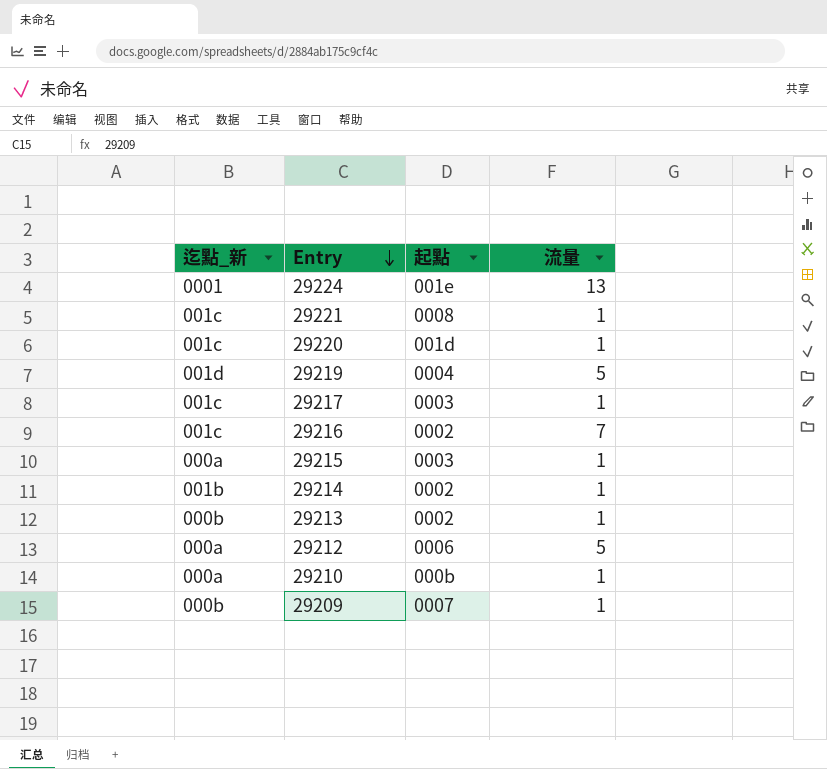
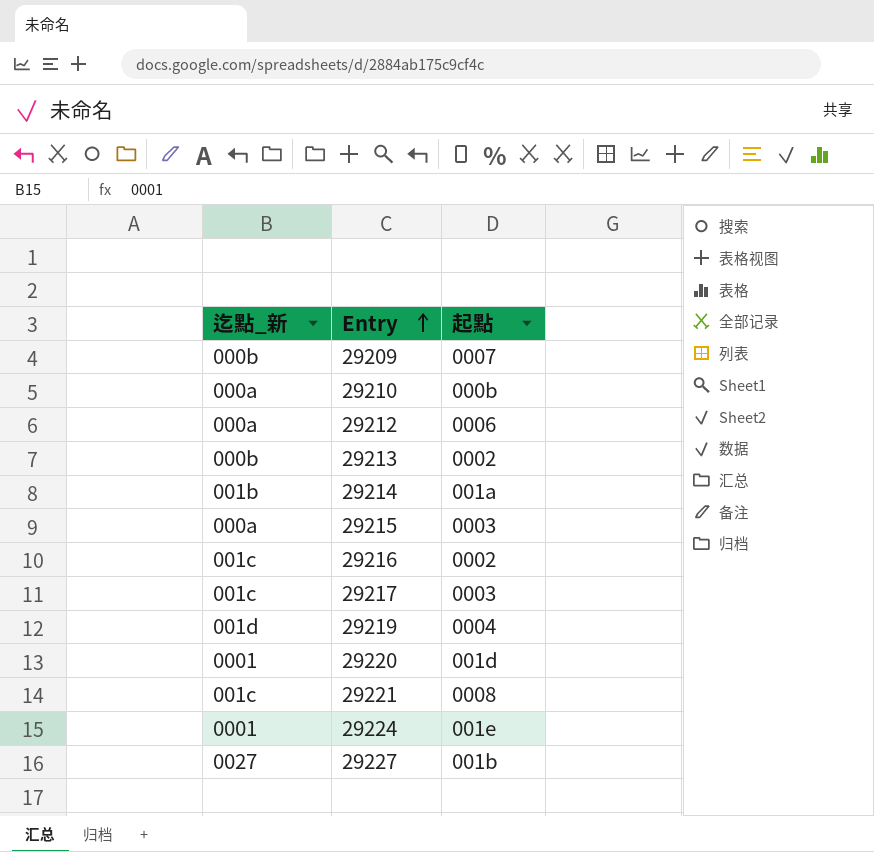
row order: Entry descending -> Entry ascending
column 流量 | position: 4 -> none
29214 | 起點: 0002 -> 001a
29220 | 迄點_新: 001c -> 0001
row 29227: none -> 0027 | 001b

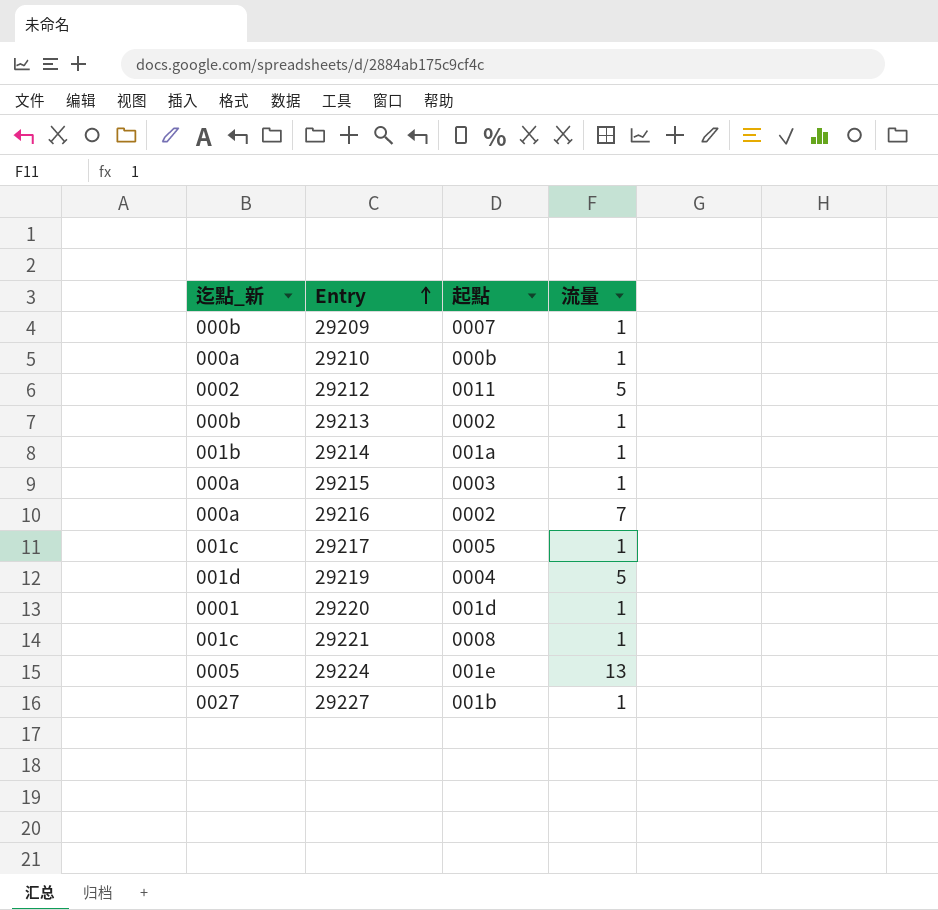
column 流量 | position: none -> 4
29212 | 迄點_新: 000a -> 0002
29212 | 起點: 0006 -> 0011
29216 | 迄點_新: 001c -> 000a
29217 | 起點: 0003 -> 0005
29224 | 迄點_新: 0001 -> 0005

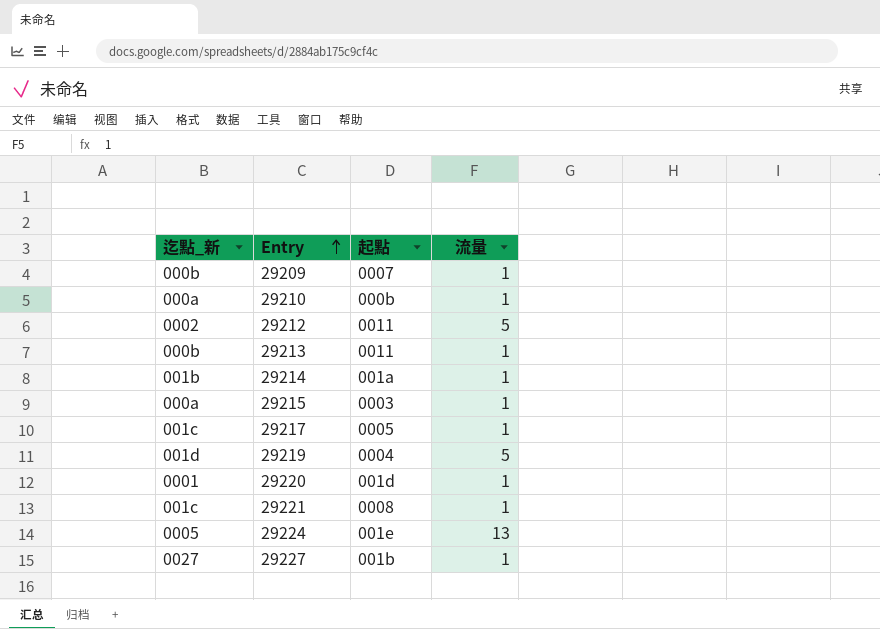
row 29216: 000a | 0002 | 7 -> none
29213 | 起點: 0002 -> 0011

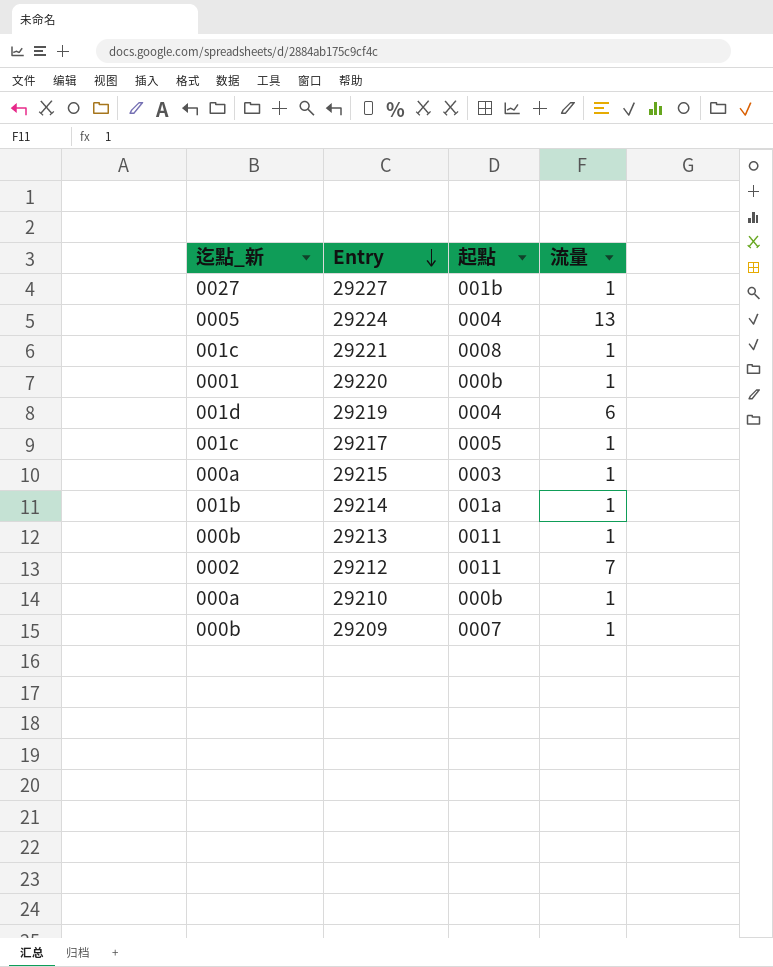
row order: Entry ascending -> Entry descending
29224 | 起點: 001e -> 0004
29220 | 起點: 001d -> 000b
29219 | 流量: 5 -> 6
29212 | 流量: 5 -> 7

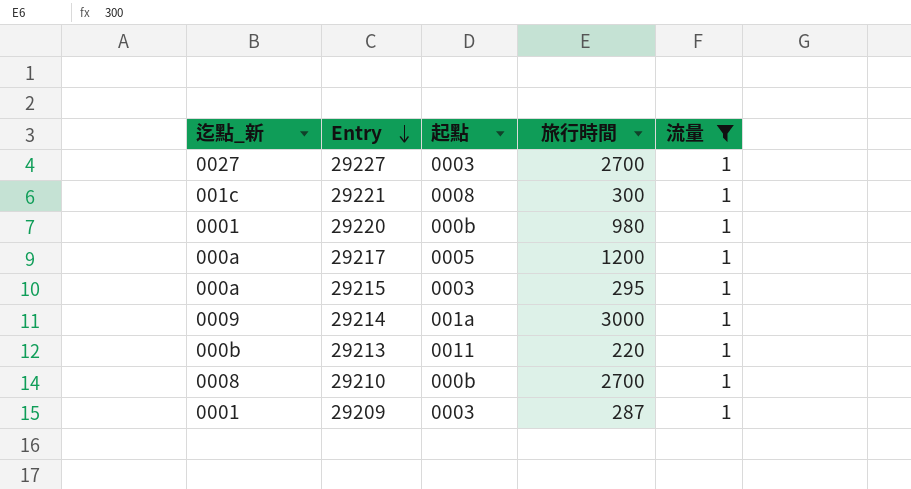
filter: none -> 流量 = 1
column 旅行時間 | position: none -> 4
29227 | 起點: 001b -> 0003
29217 | 迄點_新: 001c -> 000a
29214 | 迄點_新: 001b -> 0009
29210 | 迄點_新: 000a -> 0008
29209 | 迄點_新: 000b -> 0001
29209 | 起點: 0007 -> 0003

